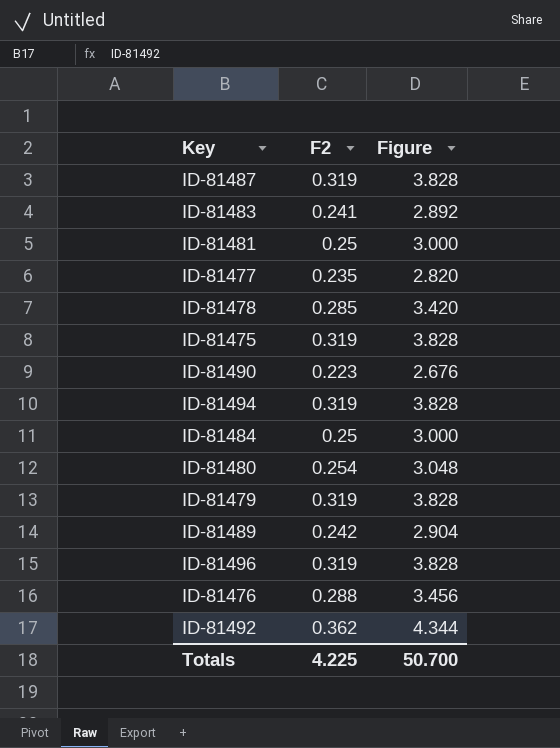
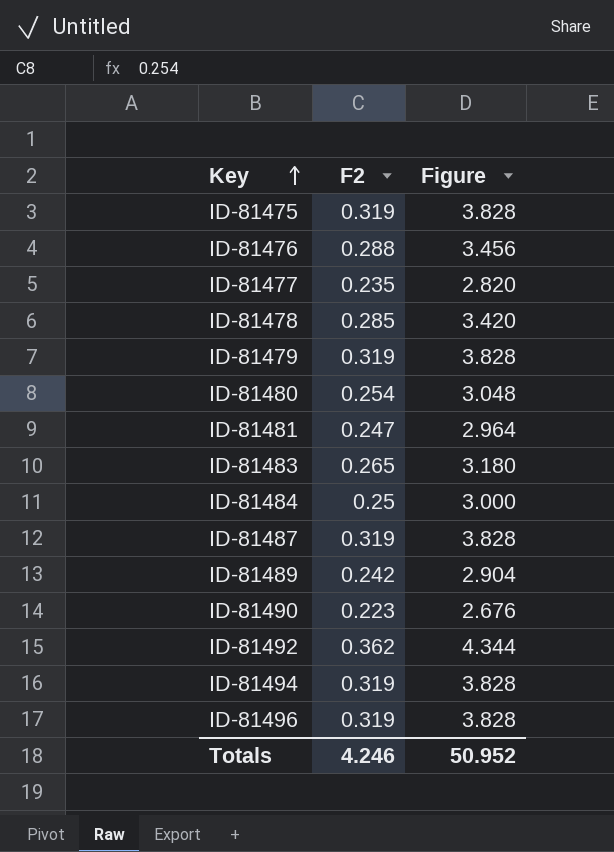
row order: none -> Key ascending
ID-81481 | F2: 0.25 -> 0.247
ID-81481 | Figure: 3.000 -> 2.964
ID-81483 | F2: 0.241 -> 0.265
ID-81483 | Figure: 2.892 -> 3.180
Totals | F2: 4.225 -> 4.246
Totals | Figure: 50.700 -> 50.952

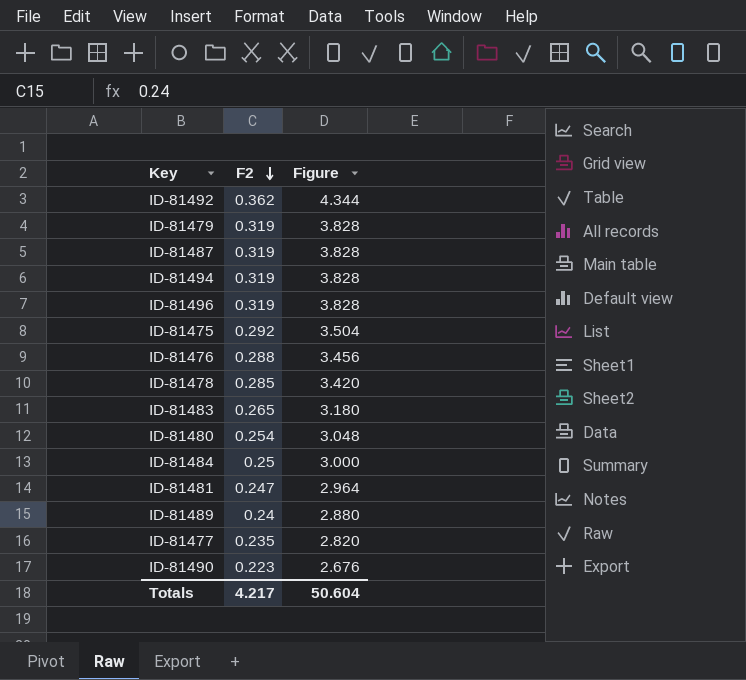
row order: Key ascending -> F2 descending
ID-81475 | F2: 0.319 -> 0.292
ID-81475 | Figure: 3.828 -> 3.504
ID-81489 | F2: 0.242 -> 0.24
ID-81489 | Figure: 2.904 -> 2.880
Totals | F2: 4.246 -> 4.217
Totals | Figure: 50.952 -> 50.604

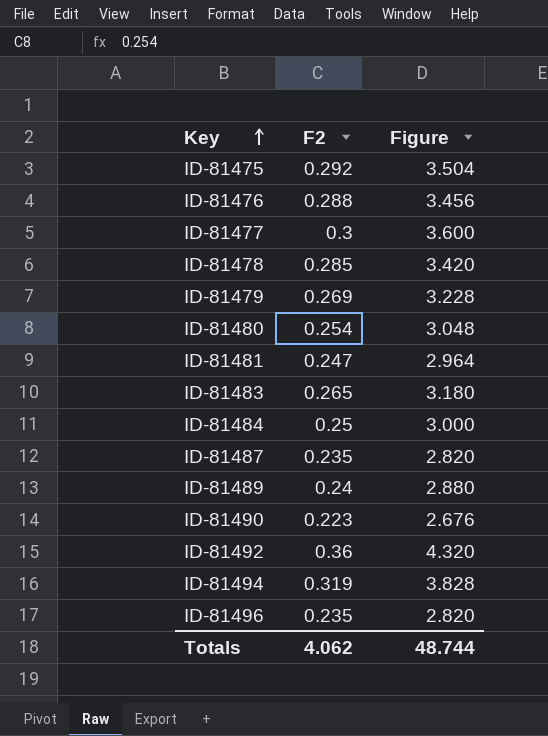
row order: F2 descending -> Key ascending
ID-81477 | F2: 0.235 -> 0.3
ID-81477 | Figure: 2.820 -> 3.600
ID-81479 | F2: 0.319 -> 0.269
ID-81479 | Figure: 3.828 -> 3.228
ID-81487 | F2: 0.319 -> 0.235
ID-81487 | Figure: 3.828 -> 2.820
ID-81492 | F2: 0.362 -> 0.36
ID-81492 | Figure: 4.344 -> 4.320
ID-81496 | F2: 0.319 -> 0.235
ID-81496 | Figure: 3.828 -> 2.820
Totals | F2: 4.217 -> 4.062
Totals | Figure: 50.604 -> 48.744

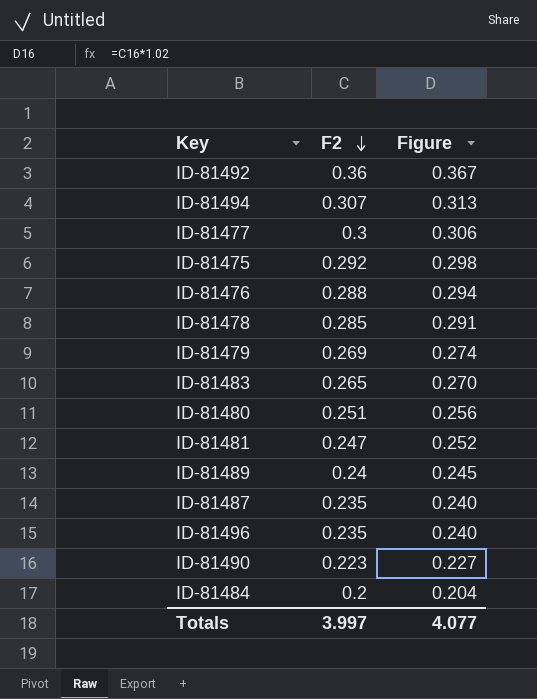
row order: Key ascending -> F2 descending
column Figure | formula: [F2] * 12 -> [F2] * 1.02
ID-81494 | F2: 0.319 -> 0.307
ID-81480 | F2: 0.254 -> 0.251
ID-81484 | F2: 0.25 -> 0.2
Totals | F2: 4.062 -> 3.997
Totals | Figure: 48.744 -> 4.077

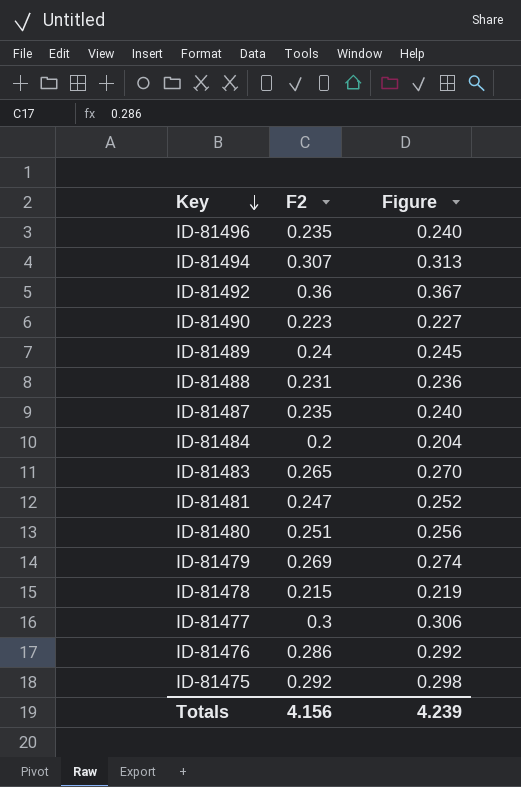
row order: F2 descending -> Key descending
row ID-81488: none -> 0.231 | 0.236
ID-81478 | F2: 0.285 -> 0.215
ID-81478 | Figure: 0.291 -> 0.219
ID-81476 | F2: 0.288 -> 0.286
ID-81476 | Figure: 0.294 -> 0.292
Totals | F2: 3.997 -> 4.156
Totals | Figure: 4.077 -> 4.239

